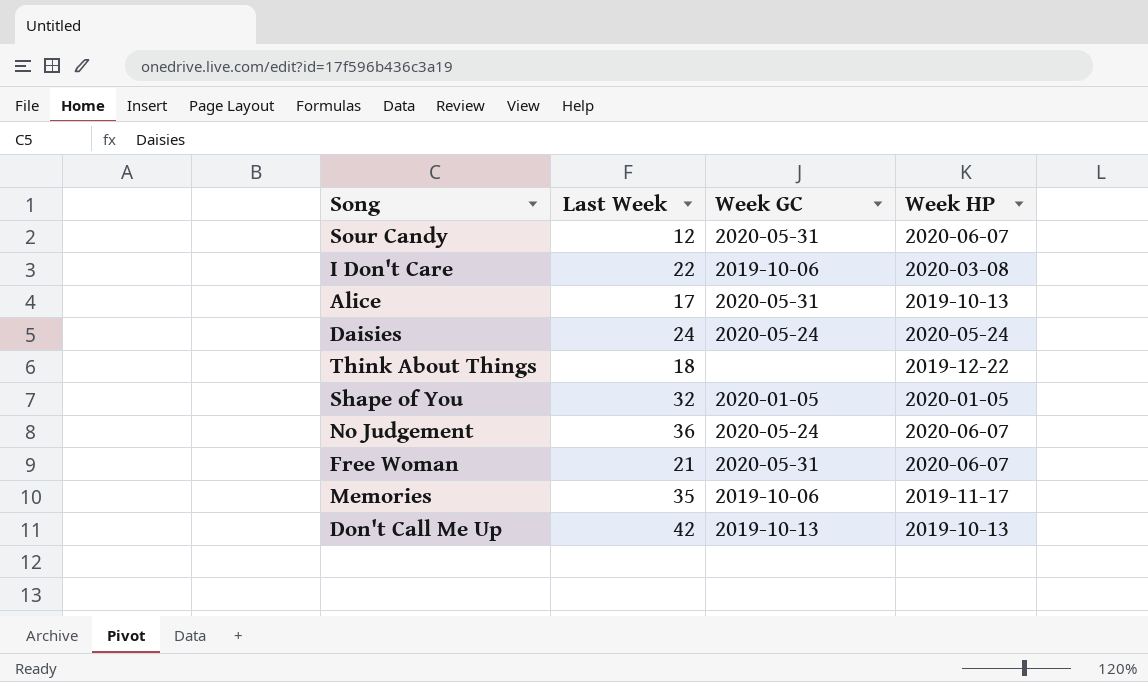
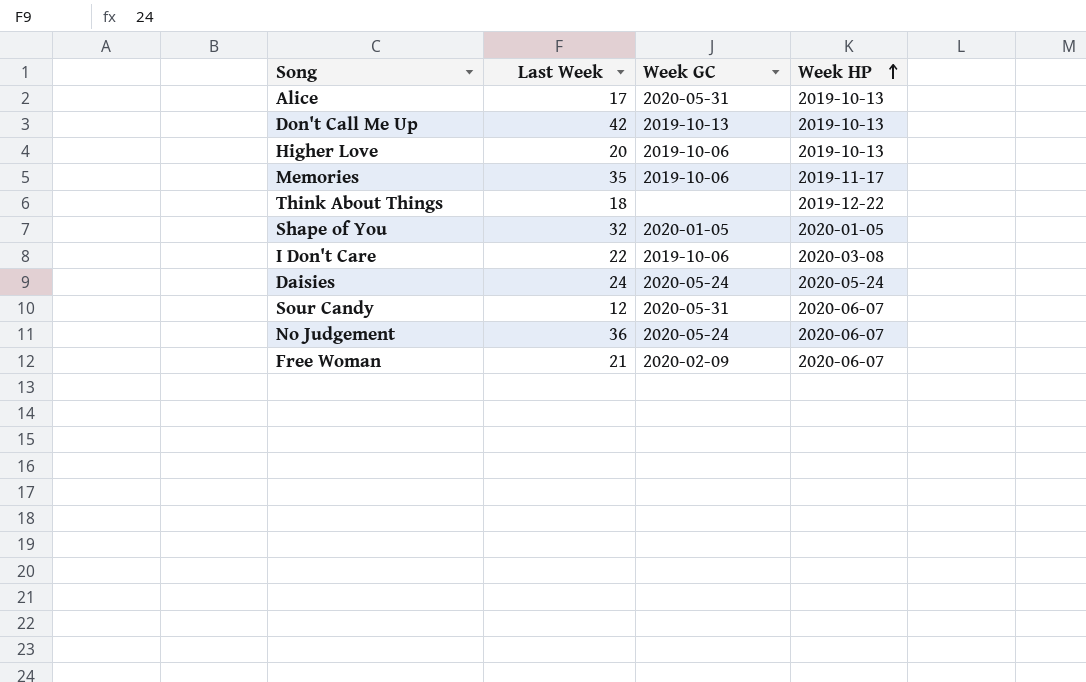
row order: none -> Week HP ascending
row Higher Love: none -> 20 | 2019-10-06 | 2019-10-13
Free Woman | Week GC: 2020-05-31 -> 2020-02-09

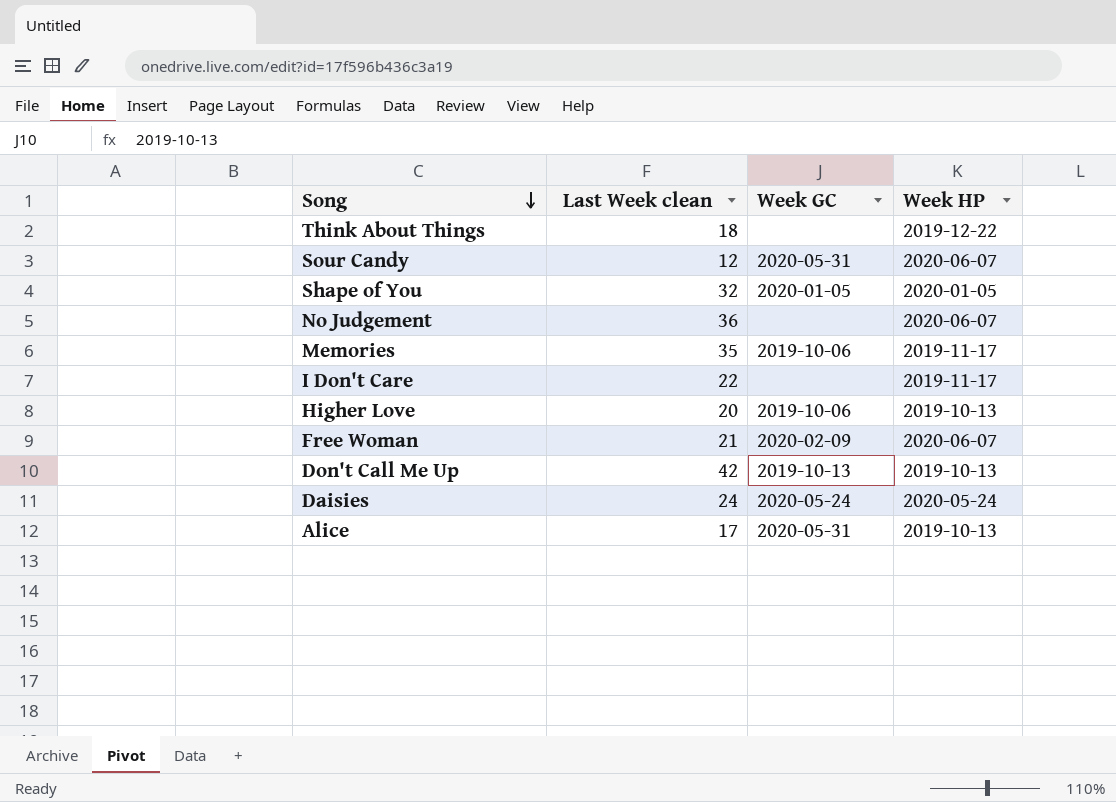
row order: Week HP ascending -> Song descending
column name: Last Week -> Last Week clean
No Judgement | Week GC: 2020-05-24 -> none
I Don't Care | Week GC: 2019-10-06 -> none
I Don't Care | Week HP: 2020-03-08 -> 2019-11-17

